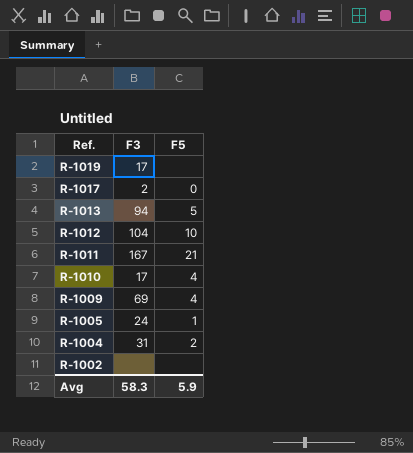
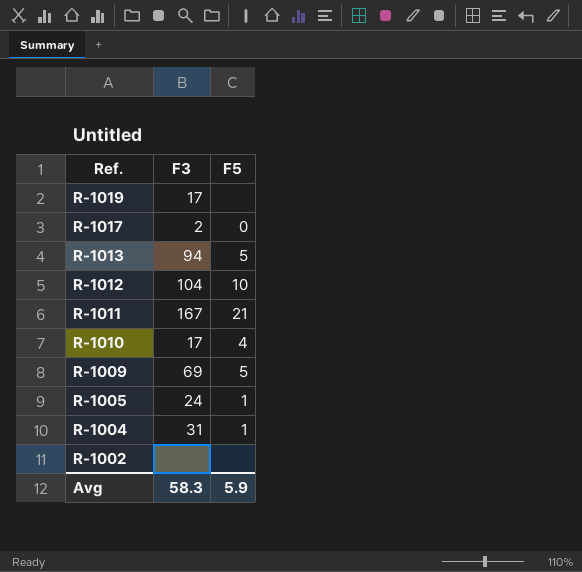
R-1009 | F5: 4 -> 5
R-1004 | F5: 2 -> 1

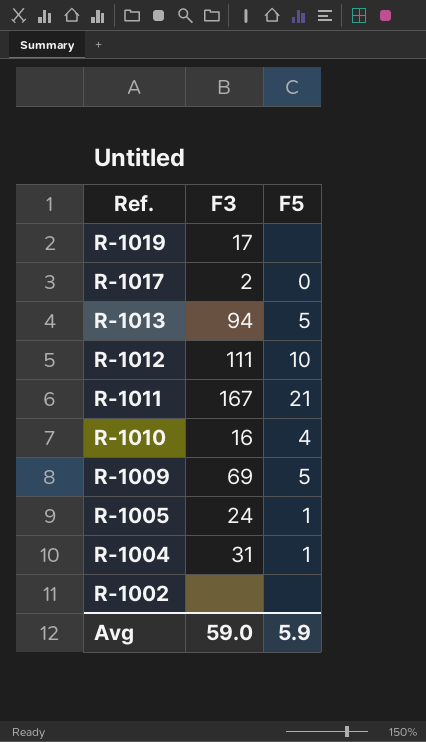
R-1012 | F3: 104 -> 111
R-1010 | F3: 17 -> 16
Avg | F3: 58.3 -> 59.0

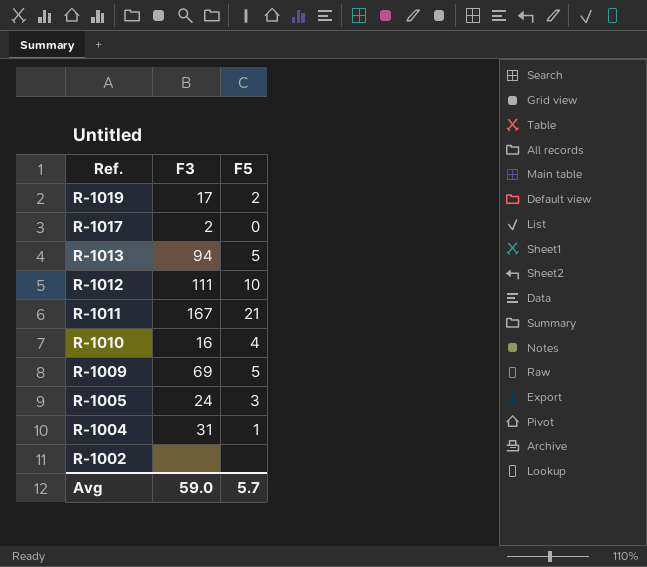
R-1019 | F5: none -> 2
R-1005 | F5: 1 -> 3
Avg | F5: 5.9 -> 5.7

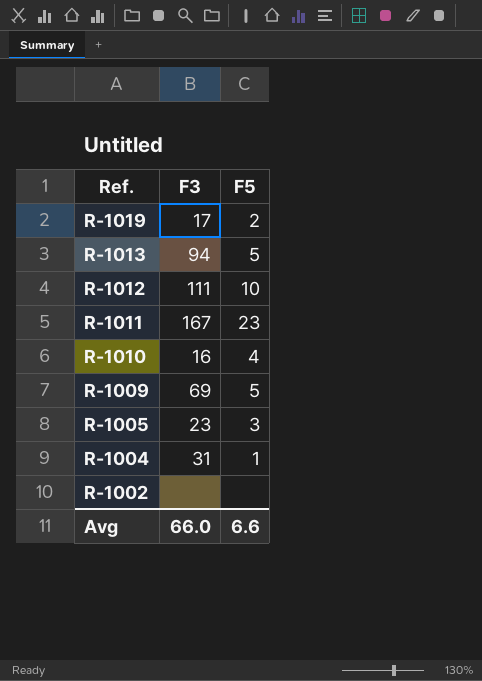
row R-1017: 2 | 0 -> none
R-1011 | F5: 21 -> 23
R-1005 | F3: 24 -> 23
Avg | F3: 59.0 -> 66.0
Avg | F5: 5.7 -> 6.6

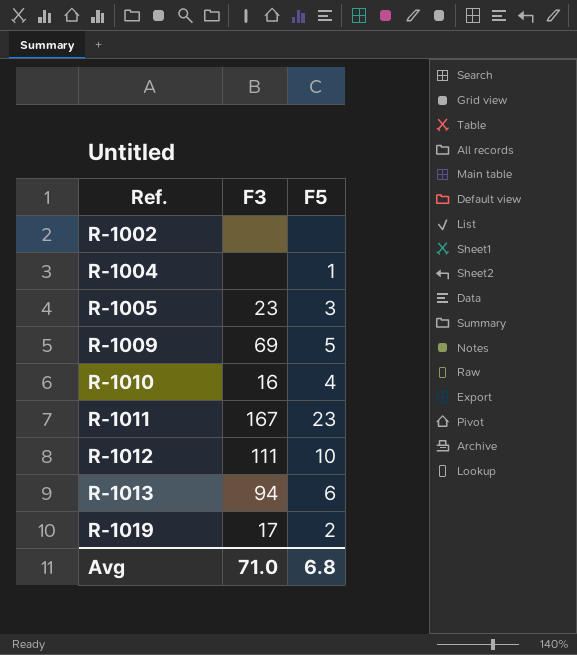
row order: Ref. descending -> Ref. ascending
R-1004 | F3: 31 -> none
R-1013 | F5: 5 -> 6
Avg | F3: 66.0 -> 71.0
Avg | F5: 6.6 -> 6.8

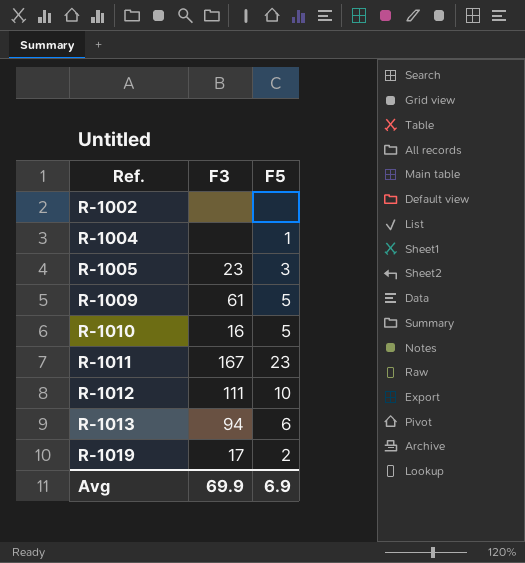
R-1009 | F3: 69 -> 61
R-1010 | F5: 4 -> 5
Avg | F3: 71.0 -> 69.9
Avg | F5: 6.8 -> 6.9

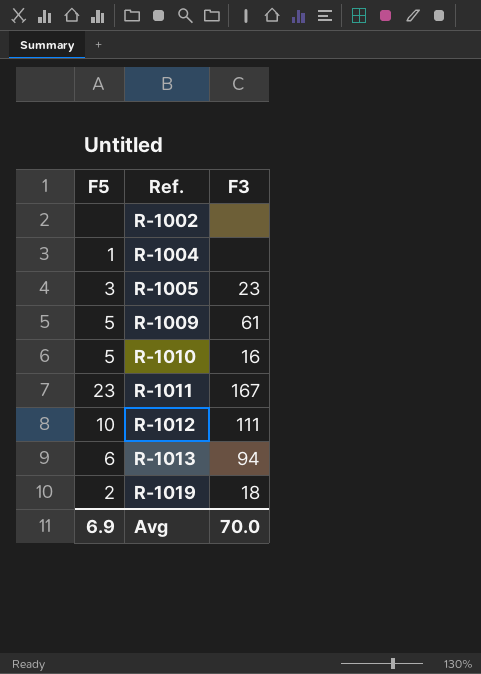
column F5 | position: 3 -> 1
R-1019 | F3: 17 -> 18
Avg | F3: 69.9 -> 70.0

